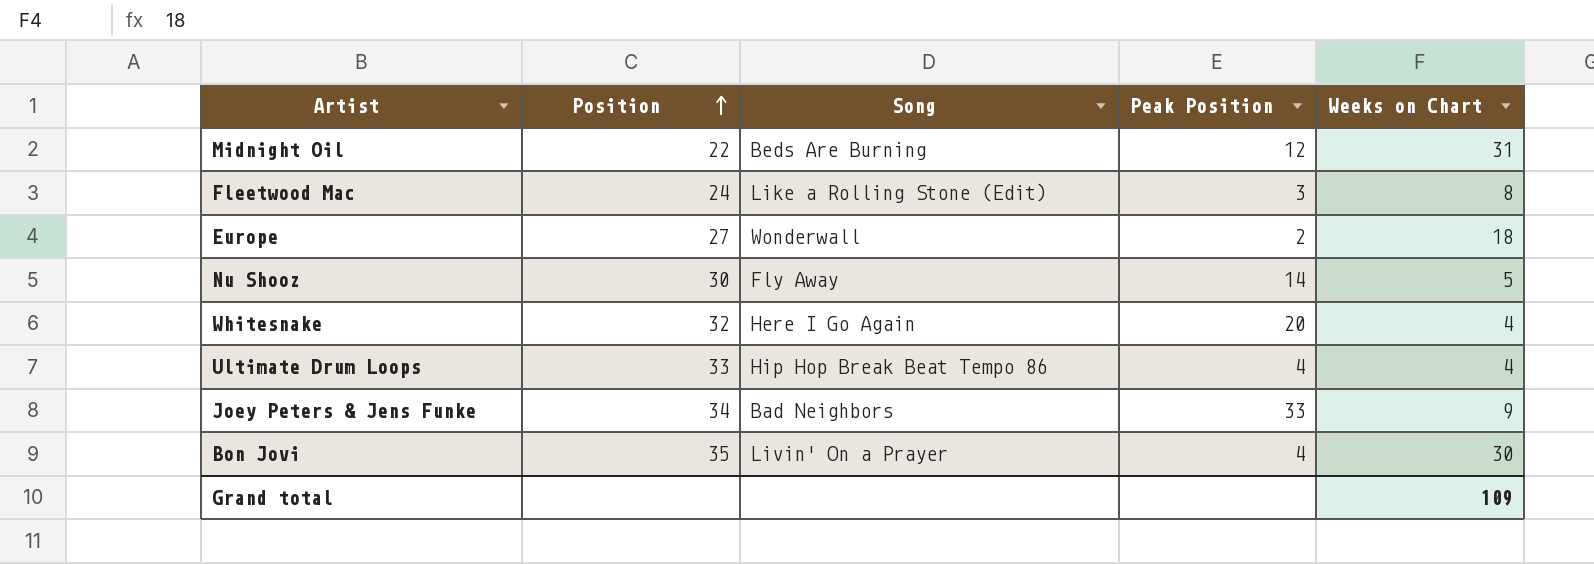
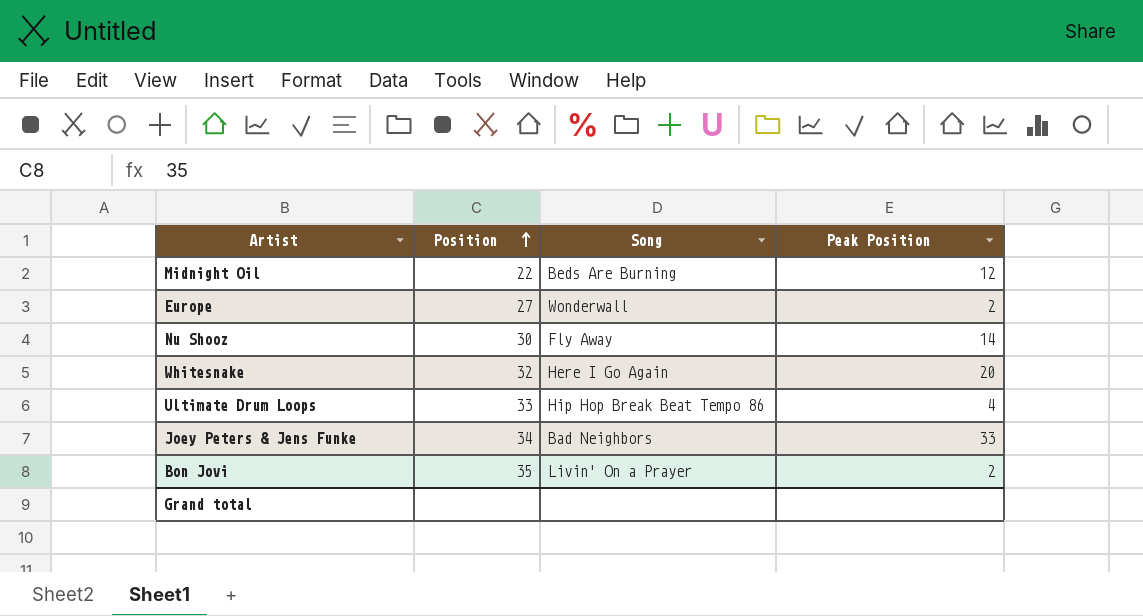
column Weeks on Chart | position: 5 -> none
row Fleetwood Mac: 24 | Like a Rolling Stone (Edit) | 3 | 8 -> none
Bon Jovi | Peak Position: 4 -> 2

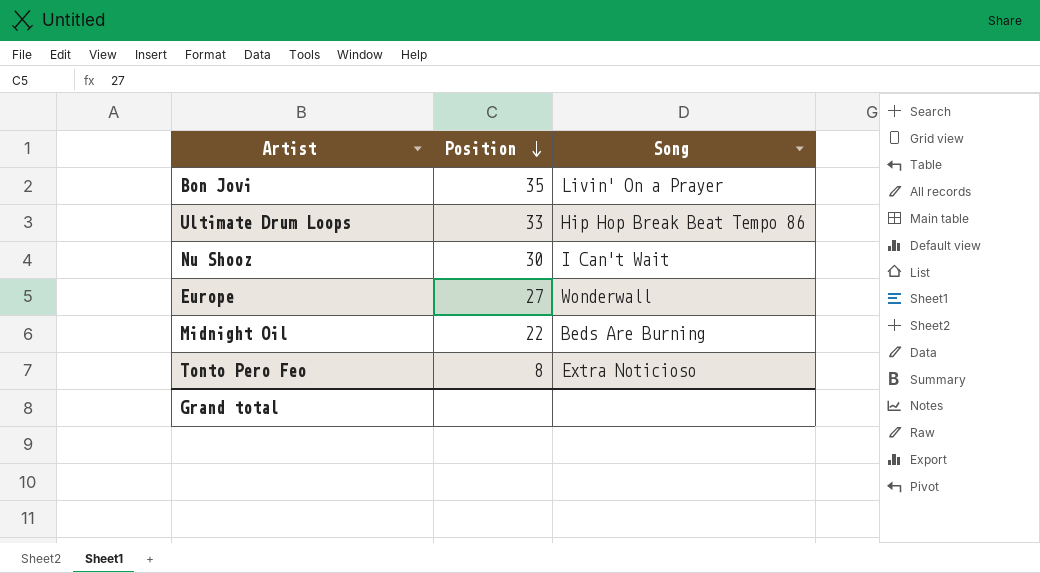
row order: Position ascending -> Position descending
column Peak Position | position: 4 -> none
row Whitesnake: 32 | Here I Go Again | 20 -> none
row Joey Peters & Jens Funke: 34 | Bad Neighbors | 33 -> none
Nu Shooz | Song: Fly Away -> I Can't Wait
row Tonto Pero Feo: none -> 8 | Extra Noticioso

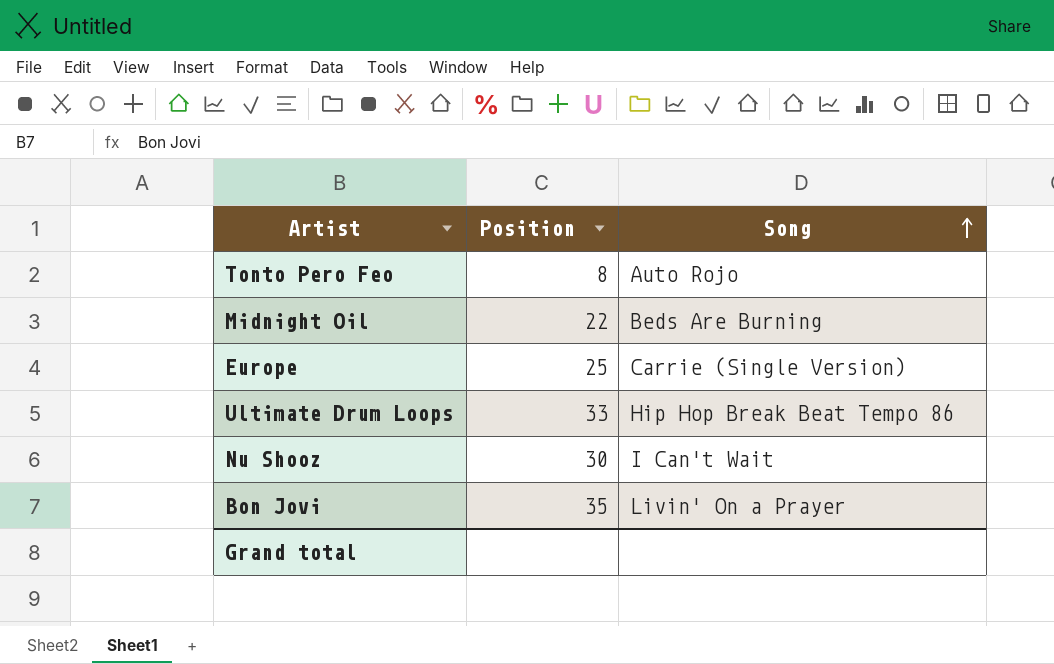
row order: Position descending -> Song ascending
Tonto Pero Feo | Song: Extra Noticioso -> Auto Rojo
Europe | Position: 27 -> 25
Europe | Song: Wonderwall -> Carrie (Single Version)

